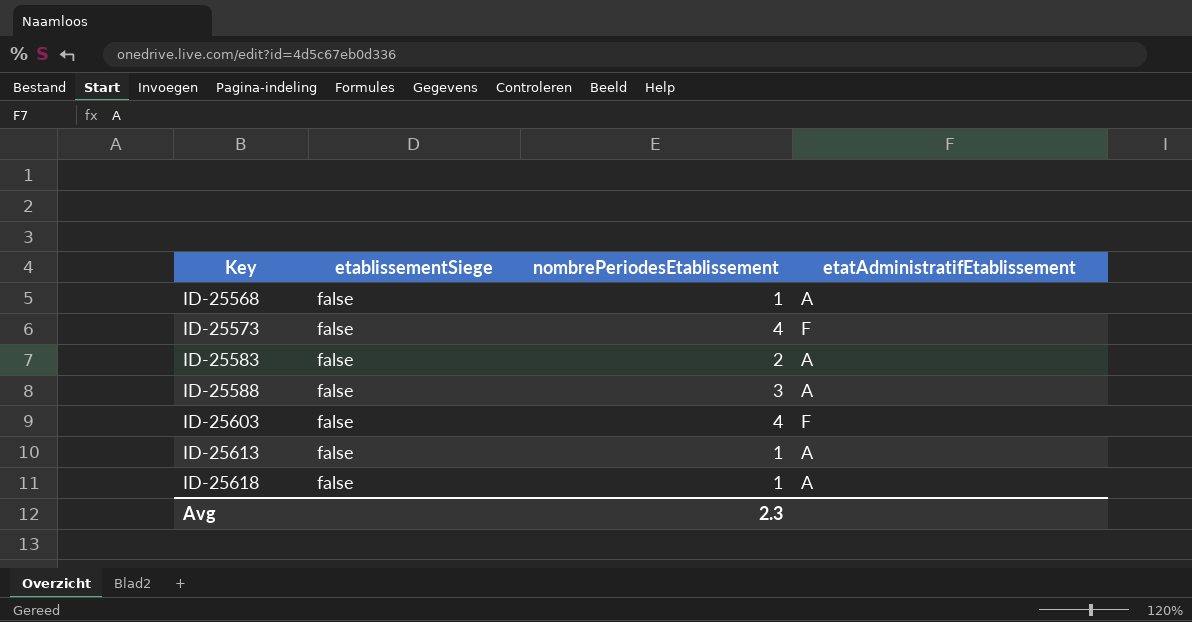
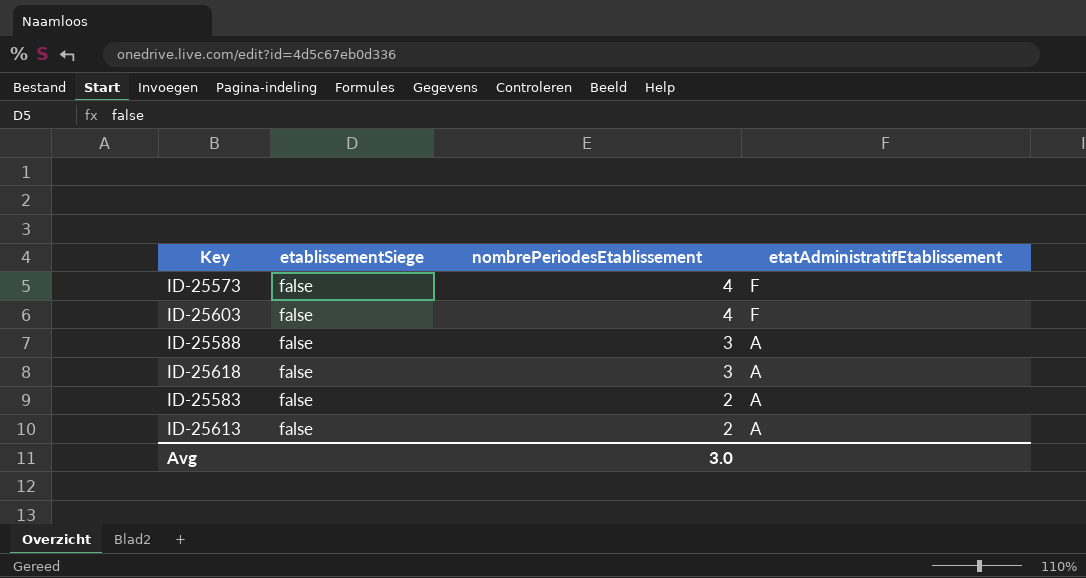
row order: Key ascending -> nombrePeriodesEtablissement descending
row ID-25568: false | 1 | A -> none
ID-25618 | nombrePeriodesEtablissement: 1 -> 3
ID-25613 | nombrePeriodesEtablissement: 1 -> 2
Avg | nombrePeriodesEtablissement: 2.3 -> 3.0

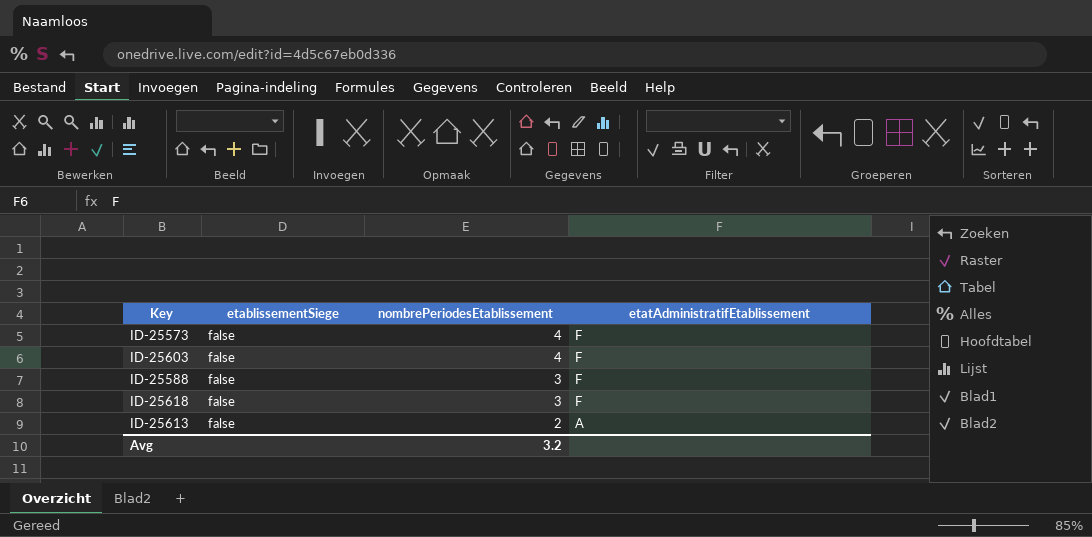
row ID-25583: false | 2 | A -> none
ID-25588 | etatAdministratifEtablissement: A -> F
ID-25618 | etatAdministratifEtablissement: A -> F
Avg | nombrePeriodesEtablissement: 3.0 -> 3.2

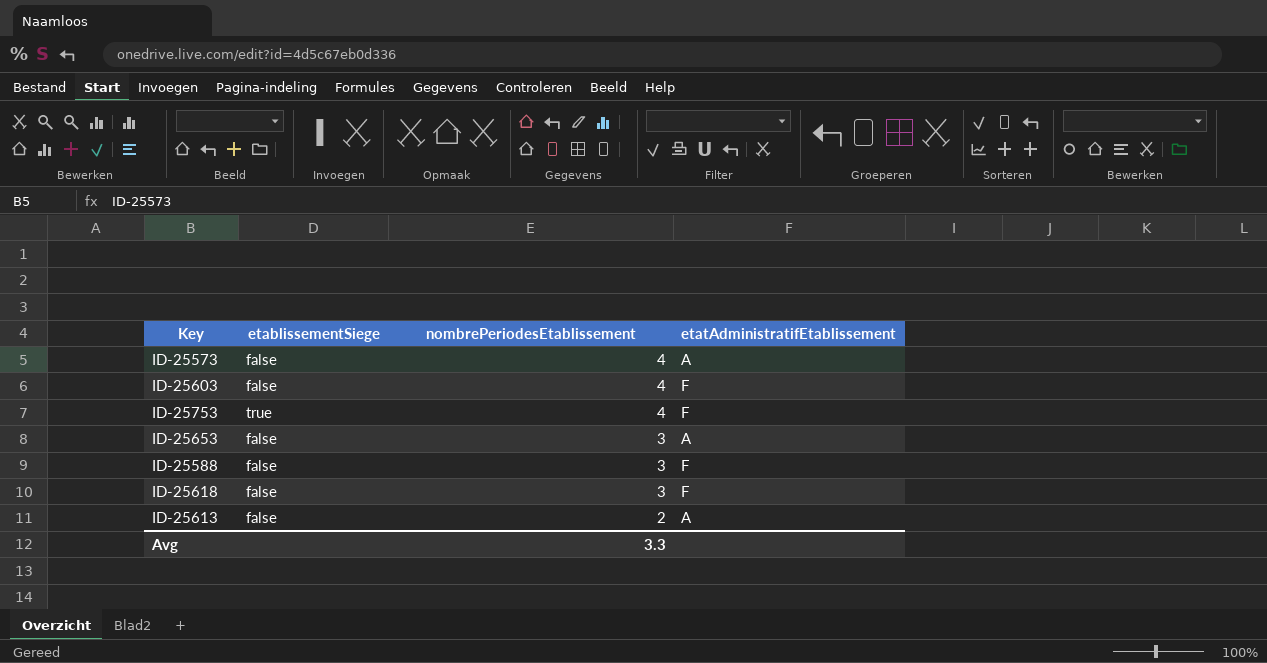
ID-25573 | etatAdministratifEtablissement: F -> A
row ID-25753: none -> true | 4 | F
row ID-25653: none -> false | 3 | A
Avg | nombrePeriodesEtablissement: 3.2 -> 3.3

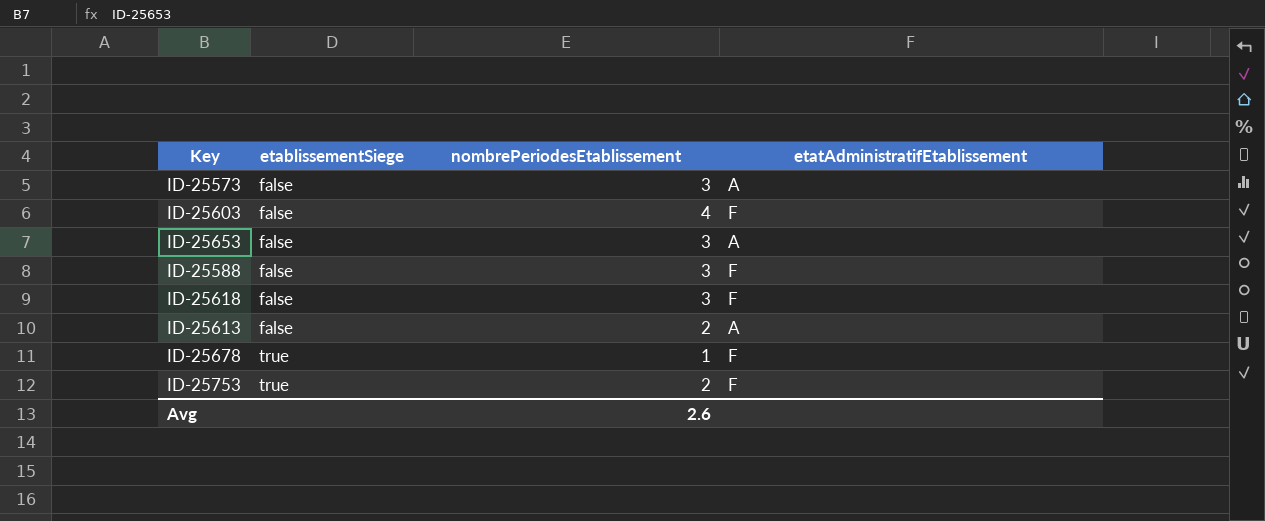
row order: nombrePeriodesEtablissement descending -> etablissementSiege ascending
ID-25573 | nombrePeriodesEtablissement: 4 -> 3
row ID-25678: none -> true | 1 | F
ID-25753 | nombrePeriodesEtablissement: 4 -> 2
Avg | nombrePeriodesEtablissement: 3.3 -> 2.6

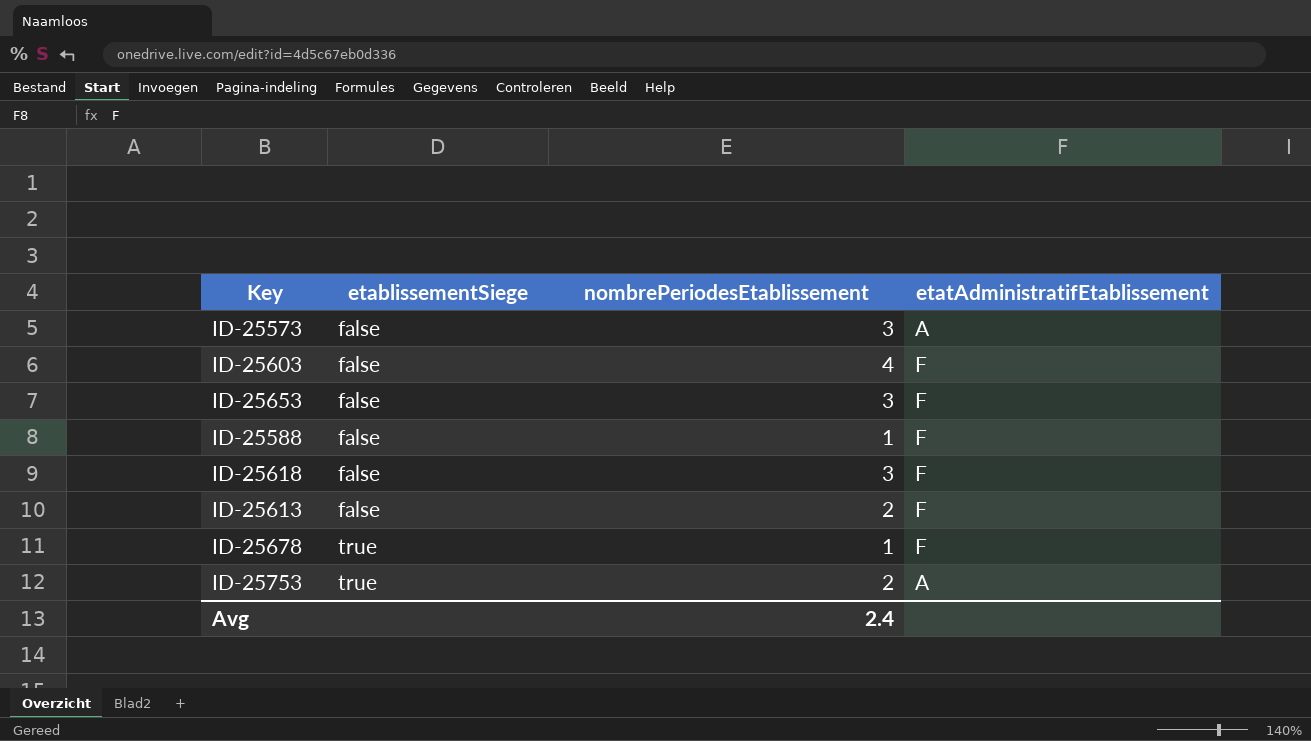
ID-25653 | etatAdministratifEtablissement: A -> F
ID-25588 | nombrePeriodesEtablissement: 3 -> 1
ID-25613 | etatAdministratifEtablissement: A -> F
ID-25753 | etatAdministratifEtablissement: F -> A
Avg | nombrePeriodesEtablissement: 2.6 -> 2.4

